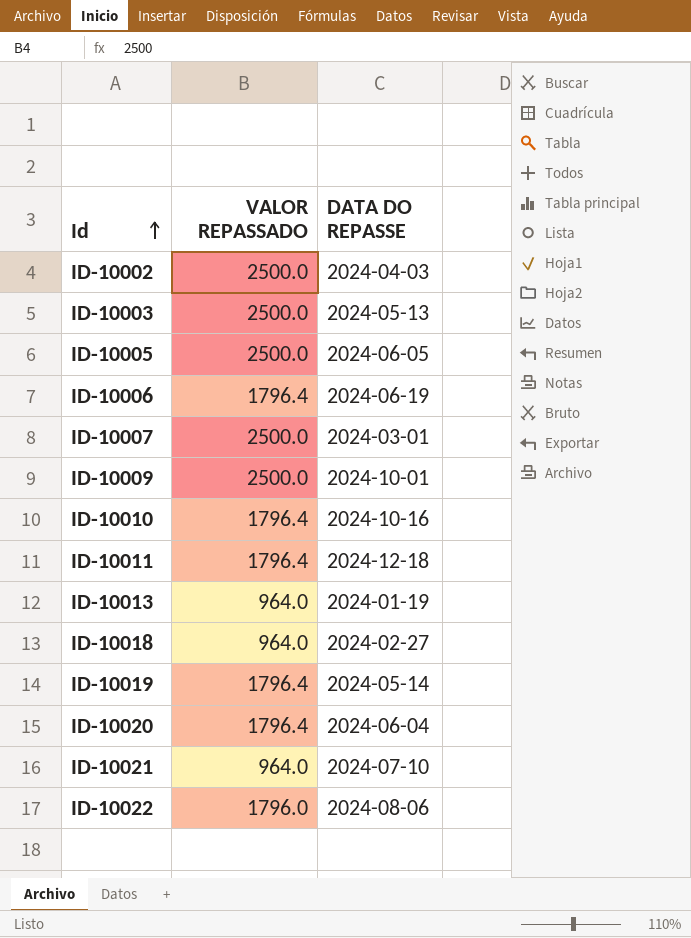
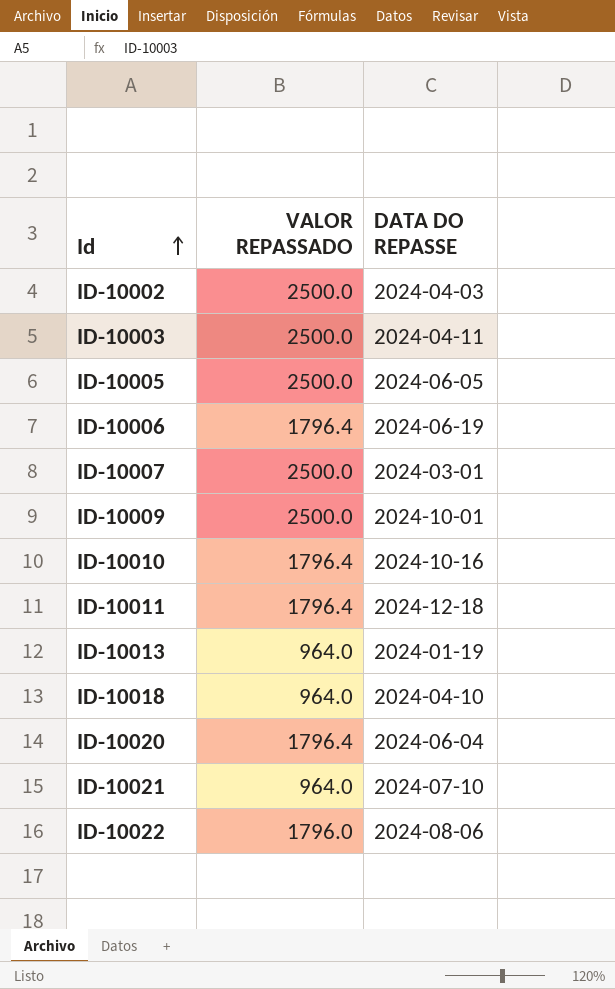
row ID-10019: 1796.4 | 2024-05-14 -> none
ID-10003 | DATA DO REPASSE: 2024-05-13 -> 2024-04-11
ID-10018 | DATA DO REPASSE: 2024-02-27 -> 2024-04-10

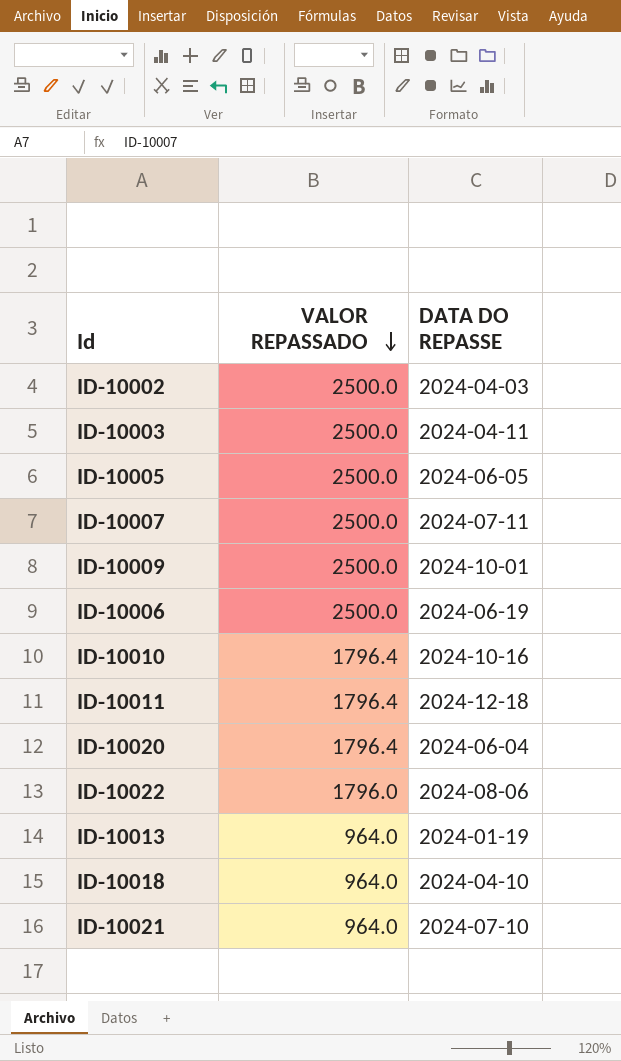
row order: Id ascending -> VALOR REPASSADO descending
ID-10007 | DATA DO REPASSE: 2024-03-01 -> 2024-07-11
ID-10006 | VALOR REPASSADO: 1796.4 -> 2500.0

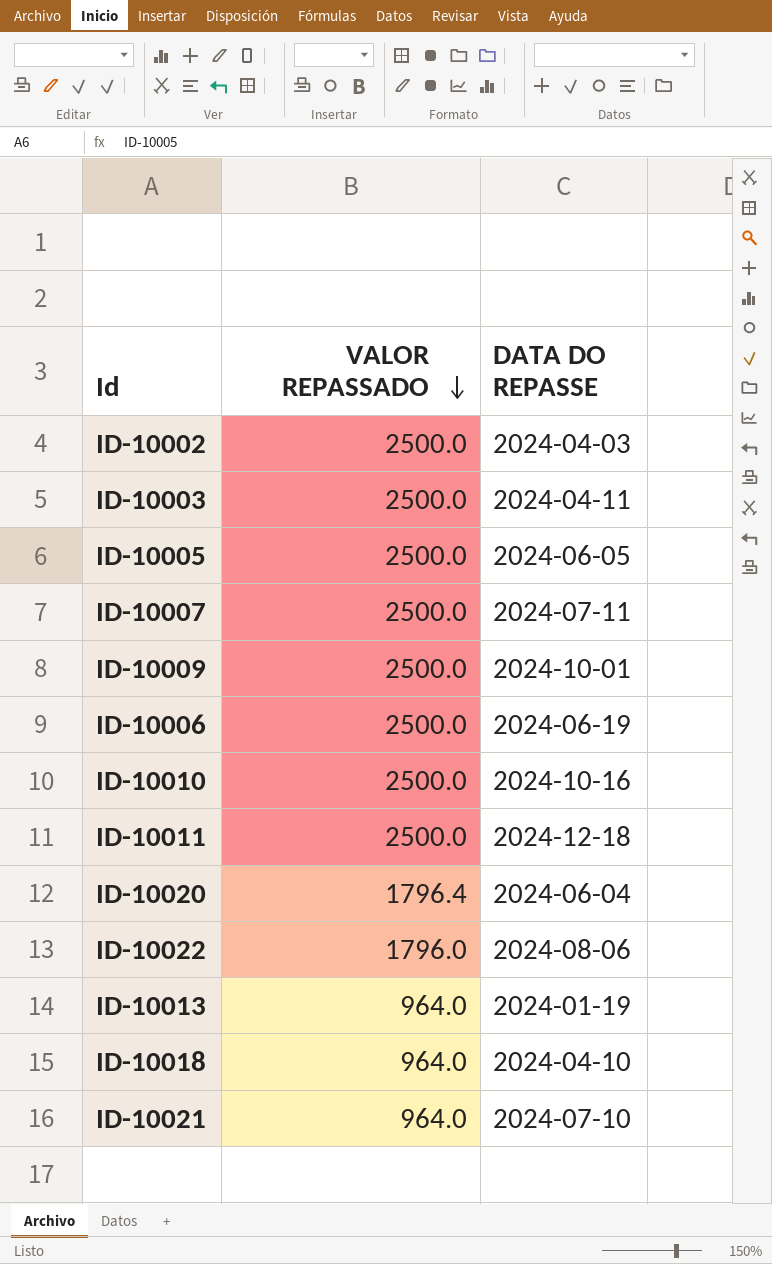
ID-10010 | VALOR REPASSADO: 1796.4 -> 2500.0
ID-10011 | VALOR REPASSADO: 1796.4 -> 2500.0

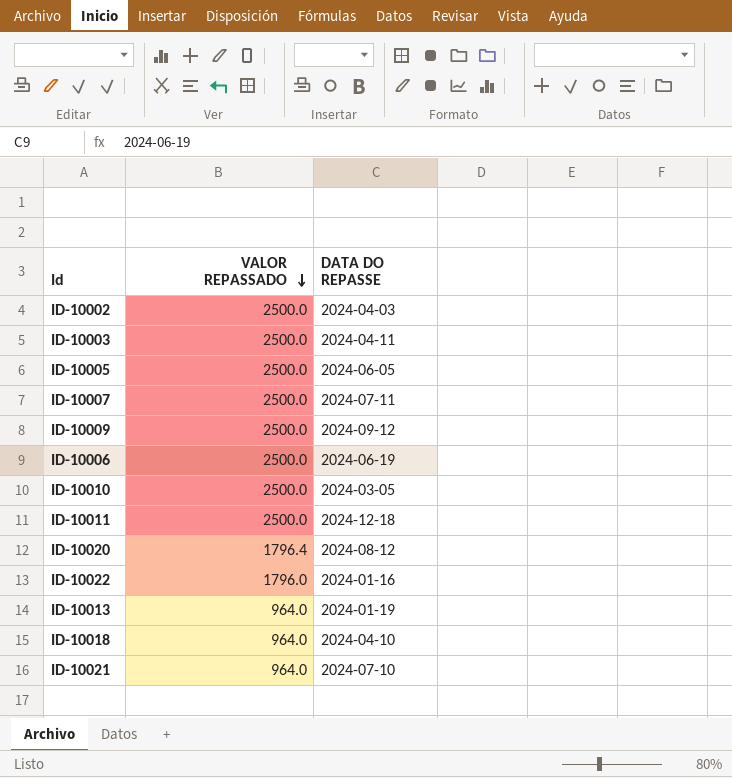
ID-10009 | DATA DO REPASSE: 2024-10-01 -> 2024-09-12
ID-10010 | DATA DO REPASSE: 2024-10-16 -> 2024-03-05
ID-10020 | DATA DO REPASSE: 2024-06-04 -> 2024-08-12
ID-10022 | DATA DO REPASSE: 2024-08-06 -> 2024-01-16

